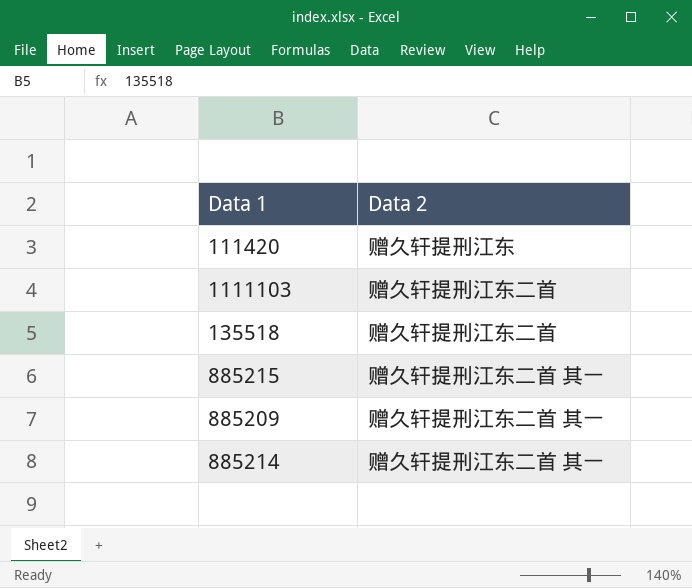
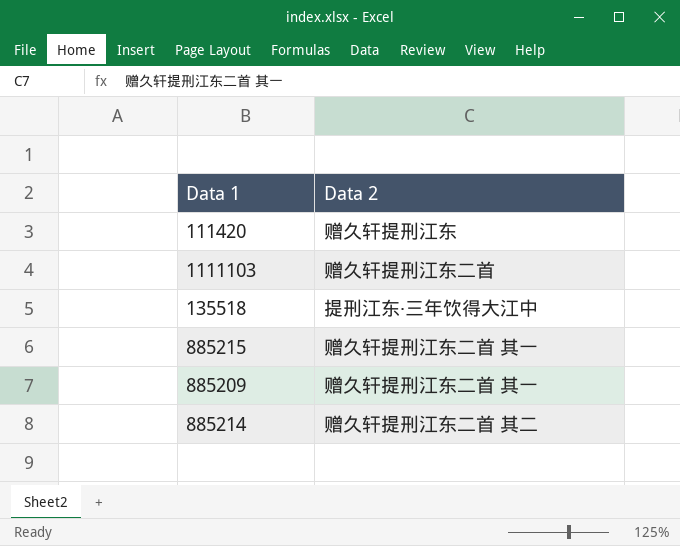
135518 | Data 2: 赠久轩提刑江东二首 -> 提刑江东·三年饮得大江中
885214 | Data 2: 赠久轩提刑江东二首 其一 -> 赠久轩提刑江东二首 其二

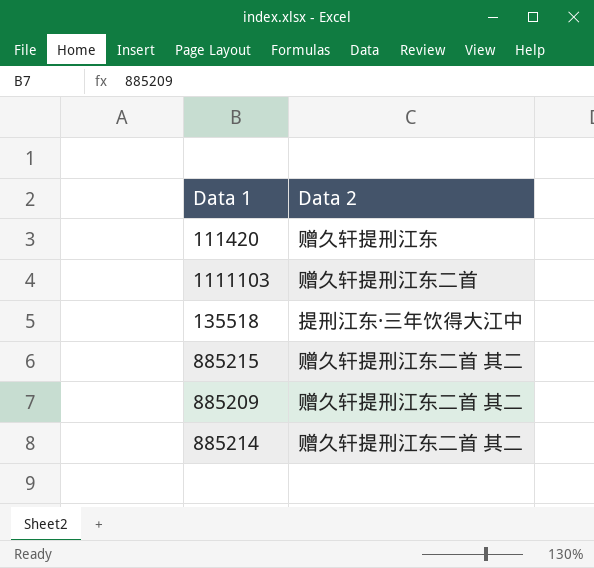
885215 | Data 2: 赠久轩提刑江东二首 其一 -> 赠久轩提刑江东二首 其二
885209 | Data 2: 赠久轩提刑江东二首 其一 -> 赠久轩提刑江东二首 其二

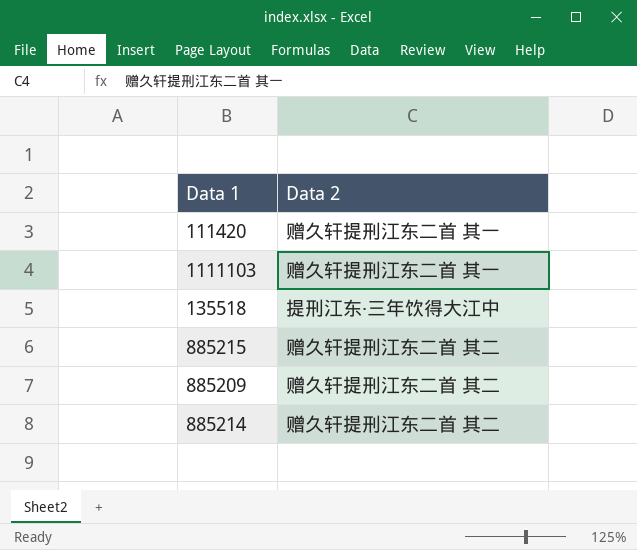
111420 | Data 2: 赠久轩提刑江东 -> 赠久轩提刑江东二首 其一
1111103 | Data 2: 赠久轩提刑江东二首 -> 赠久轩提刑江东二首 其一

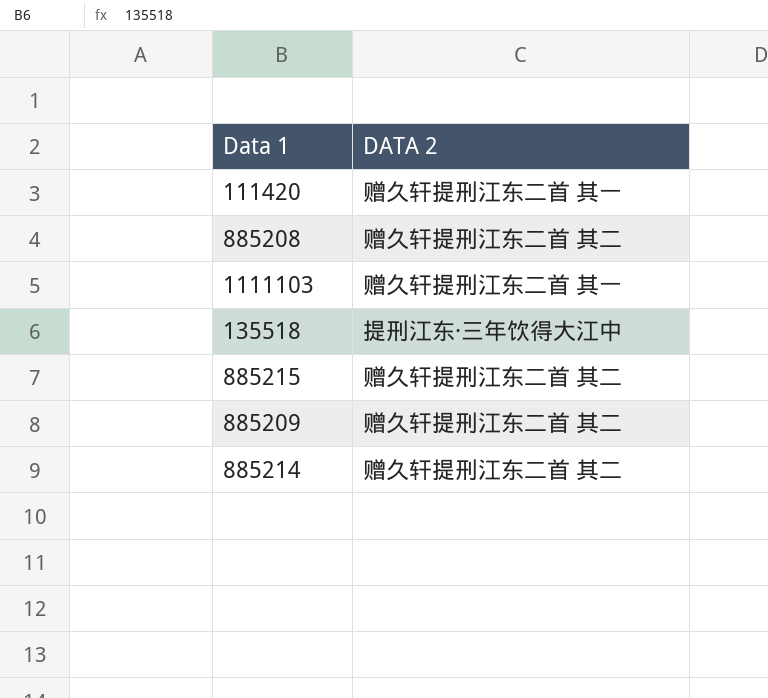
column name: Data 2 -> DATA 2
row 885208: none -> 赠久轩提刑江东二首 其二

